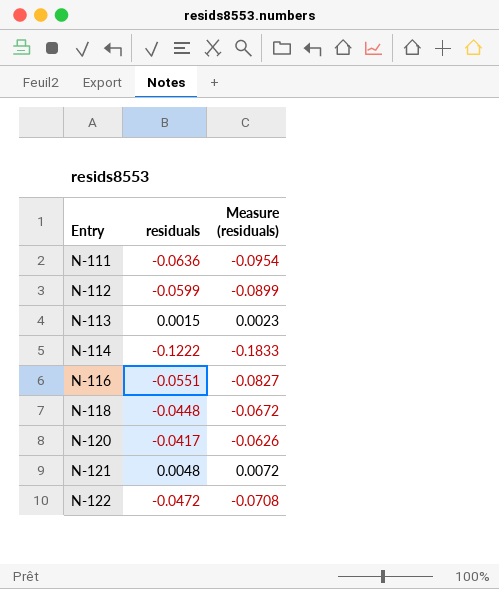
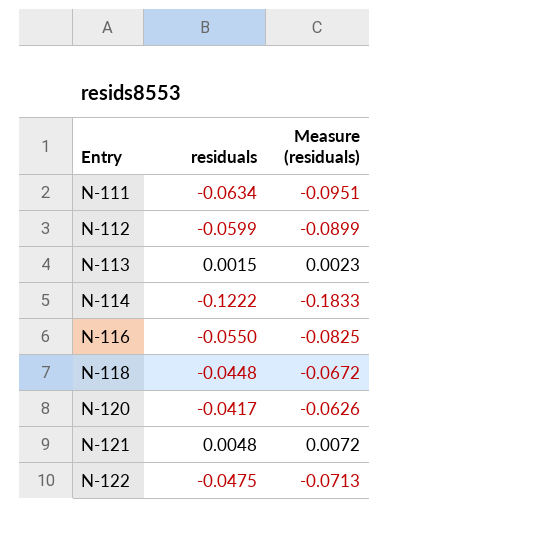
N-111 | residuals: -0.0636 -> -0.0634
N-111 | Measure (residuals): -0.0954 -> -0.0951
N-116 | residuals: -0.0551 -> -0.0550
N-116 | Measure (residuals): -0.0827 -> -0.0825
N-122 | residuals: -0.0472 -> -0.0475
N-122 | Measure (residuals): -0.0708 -> -0.0713

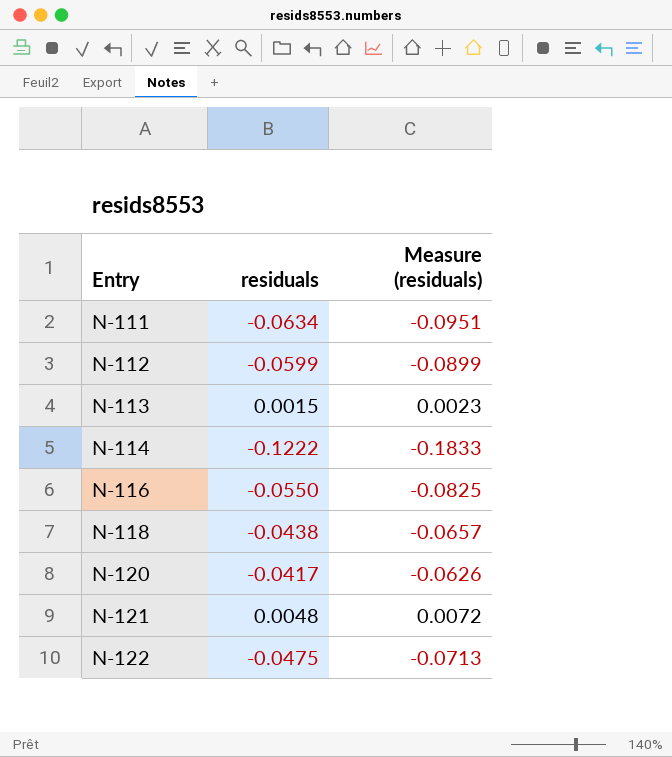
N-118 | residuals: -0.0448 -> -0.0438
N-118 | Measure (residuals): -0.0672 -> -0.0657

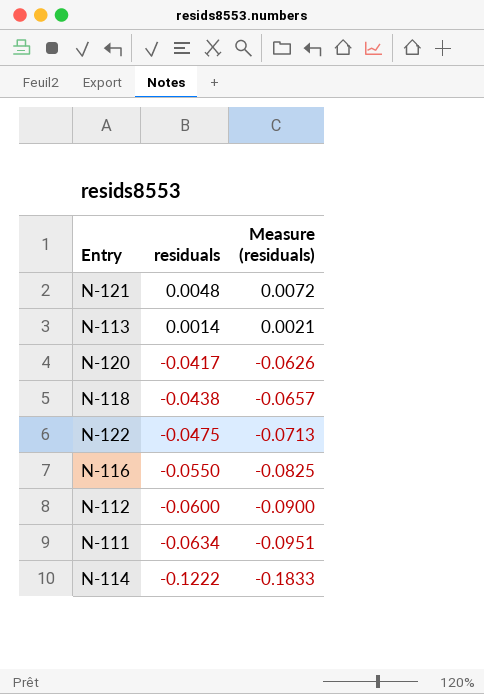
row order: Entry ascending -> residuals descending
N-113 | residuals: 0.0015 -> 0.0014
N-113 | Measure (residuals): 0.0023 -> 0.0021
N-112 | residuals: -0.0599 -> -0.0600
N-112 | Measure (residuals): -0.0899 -> -0.0900

